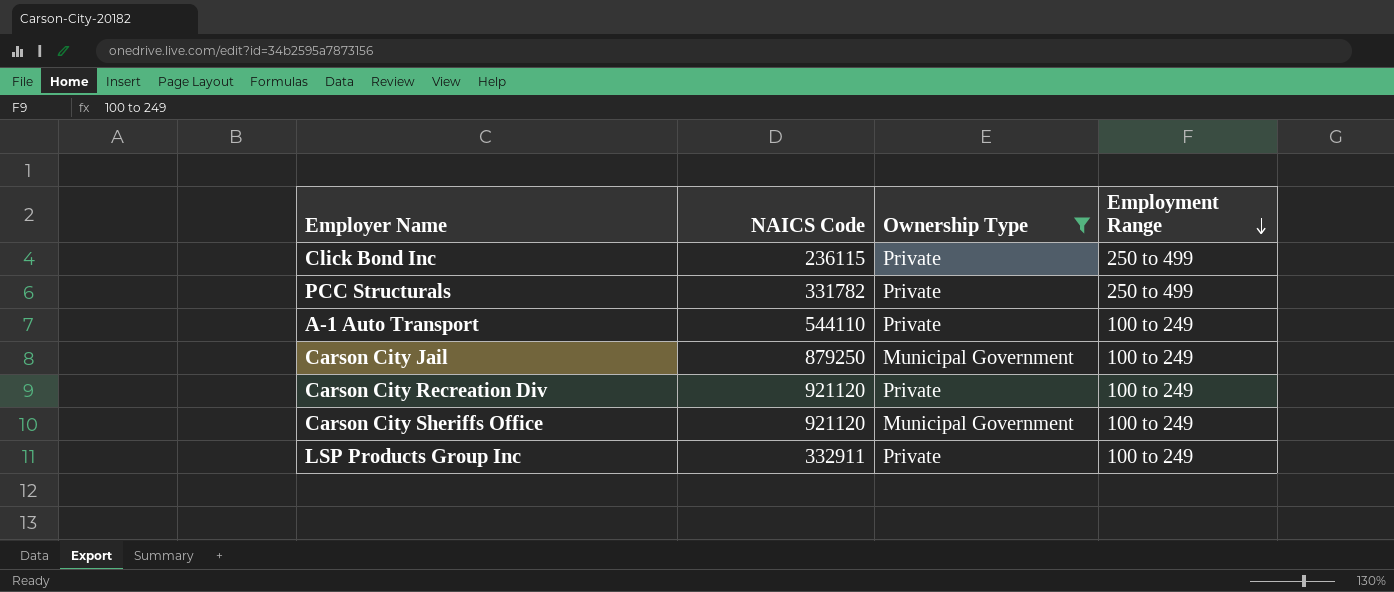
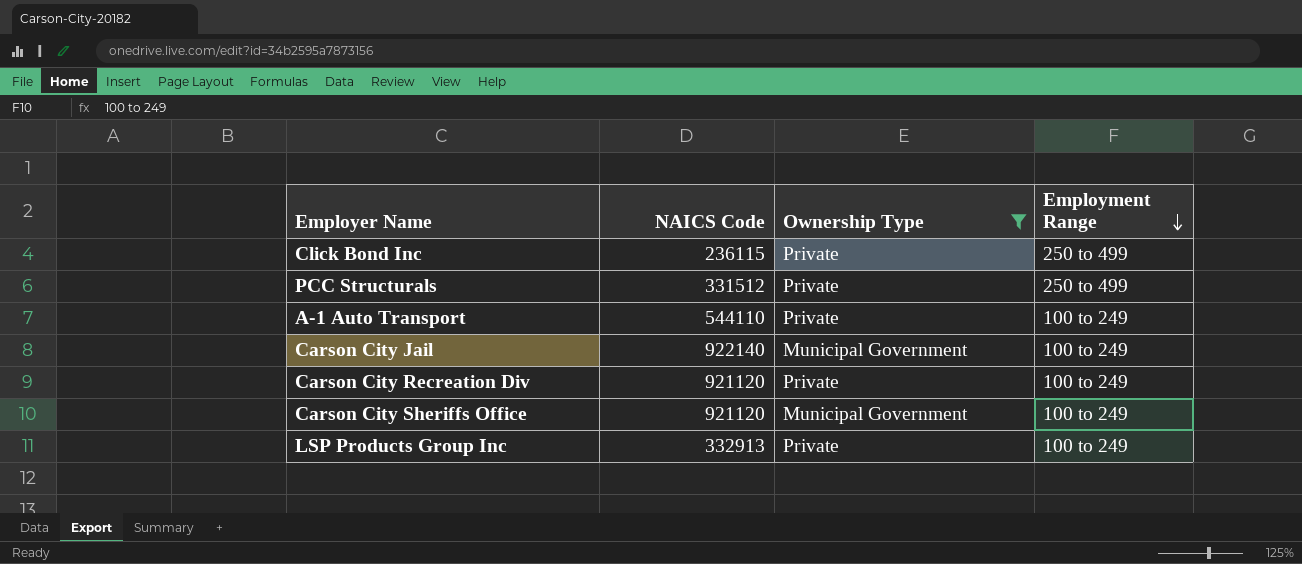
PCC Structurals | NAICS Code: 331782 -> 331512
Carson City Jail | NAICS Code: 879250 -> 922140
LSP Products Group Inc | NAICS Code: 332911 -> 332913

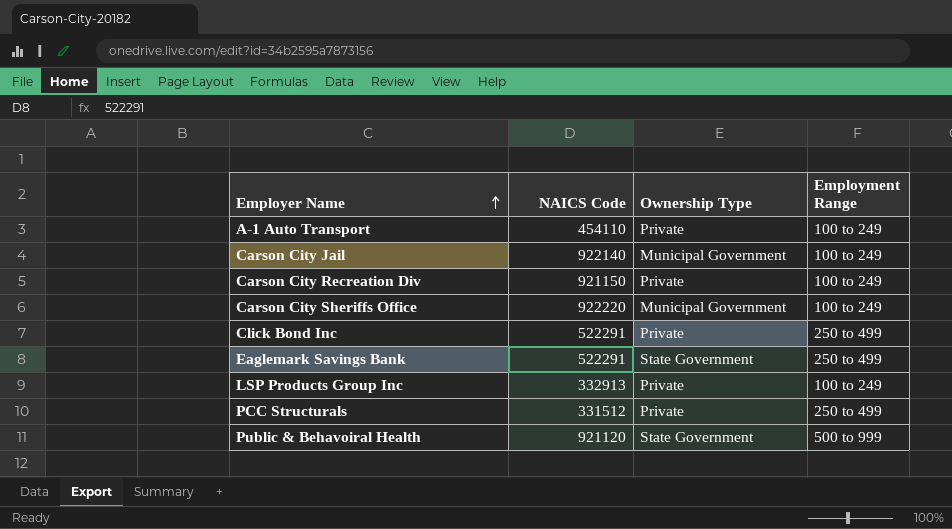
filter: Ownership Type != State Government -> none
row order: Employment Range descending -> Employer Name ascending
A-1 Auto Transport | NAICS Code: 544110 -> 454110
Carson City Recreation Div | NAICS Code: 921120 -> 921150
Carson City Sheriffs Office | NAICS Code: 921120 -> 922220
Click Bond Inc | NAICS Code: 236115 -> 522291

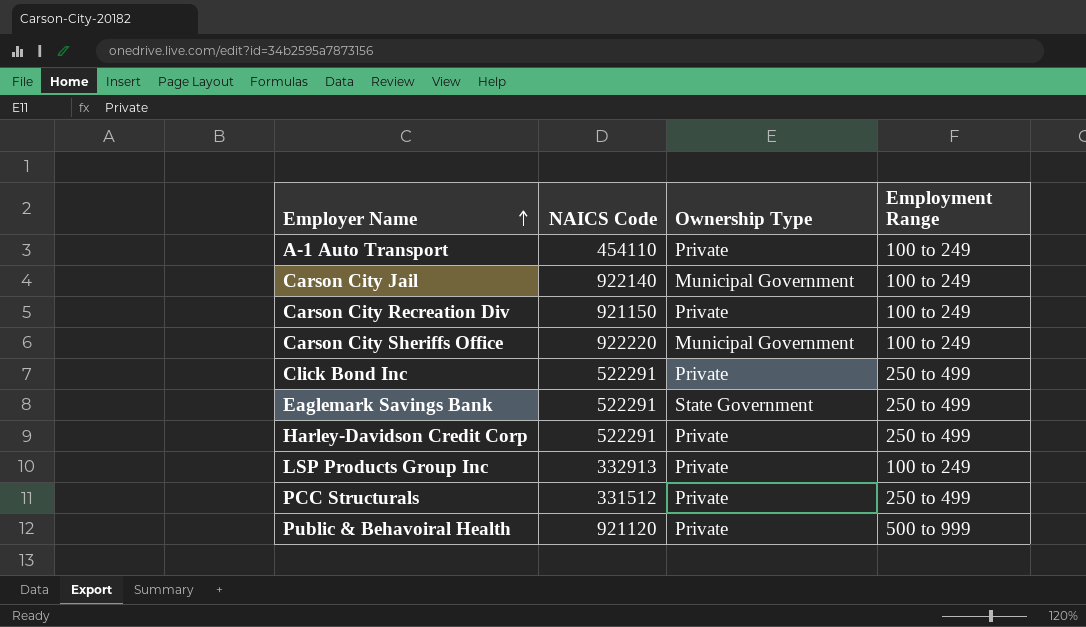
row Harley-Davidson Credit Corp: none -> 522291 | Private | 250 to 499
Public & Behavoiral Health | Ownership Type: State Government -> Private

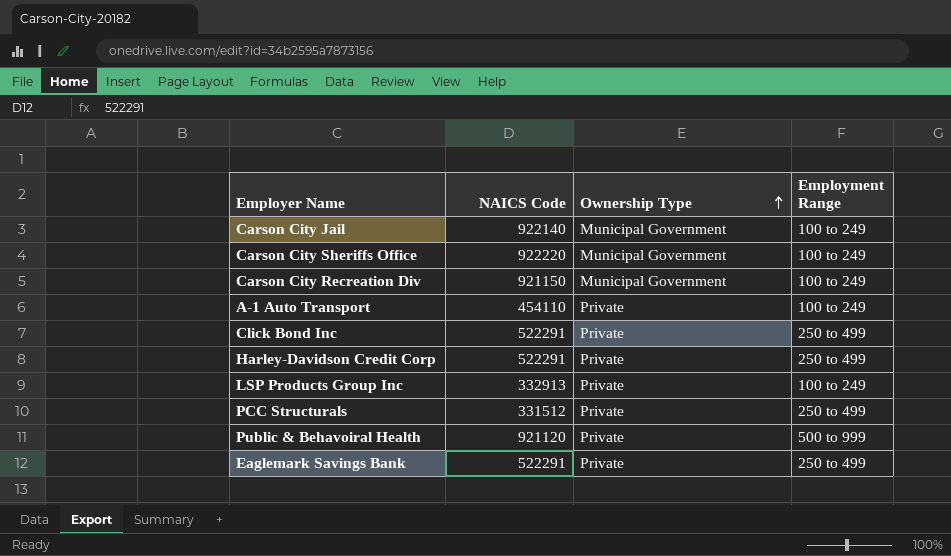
row order: Employer Name ascending -> Ownership Type ascending
Carson City Recreation Div | Ownership Type: Private -> Municipal Government
Eaglemark Savings Bank | Ownership Type: State Government -> Private

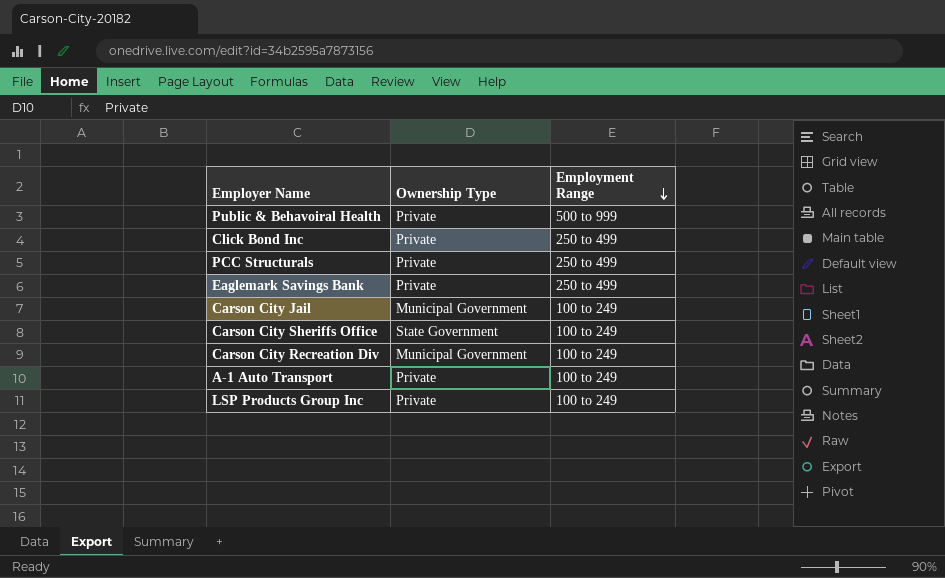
row order: Ownership Type ascending -> Employment Range descending
column NAICS Code | position: 2 -> none
row Harley-Davidson Credit Corp: 522291 | Private | 250 to 499 -> none
Carson City Sheriffs Office | Ownership Type: Municipal Government -> State Government

